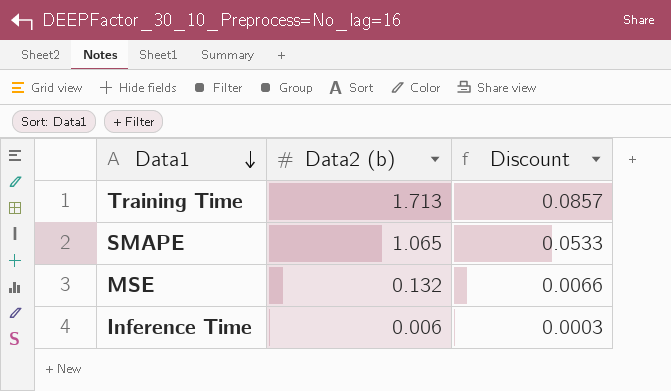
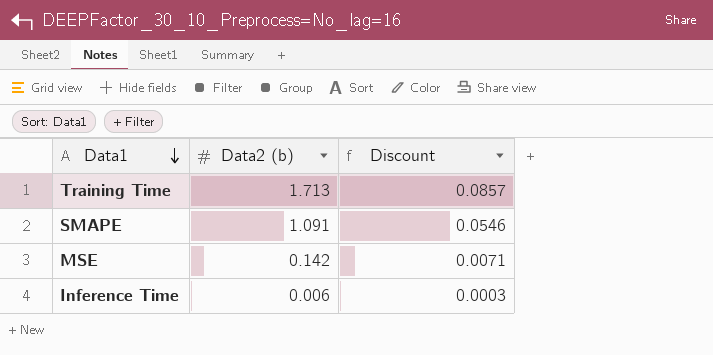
SMAPE | Data2 (b): 1.065 -> 1.091
SMAPE | Discount: 0.0533 -> 0.0546
MSE | Data2 (b): 0.132 -> 0.142
MSE | Discount: 0.0066 -> 0.0071

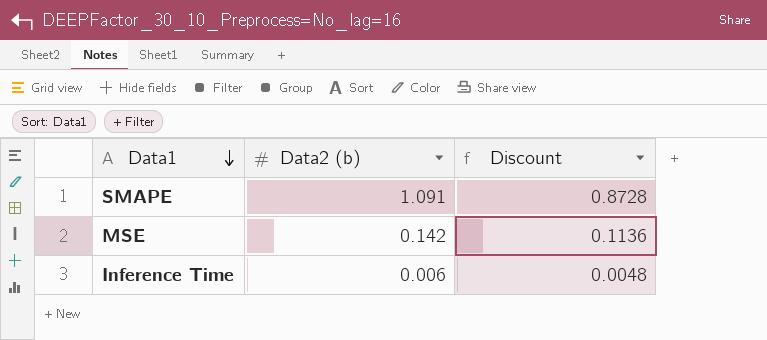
column Discount | formula: [Data2 (b)] * 0.05 -> [Data2 (b)] * 0.8
row Training Time: 1.713 | 0.0857 -> none

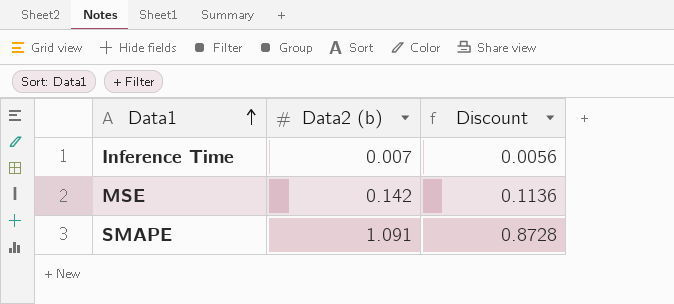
row order: Data1 descending -> Data1 ascending
Inference Time | Data2 (b): 0.006 -> 0.007
Inference Time | Discount: 0.0048 -> 0.0056

